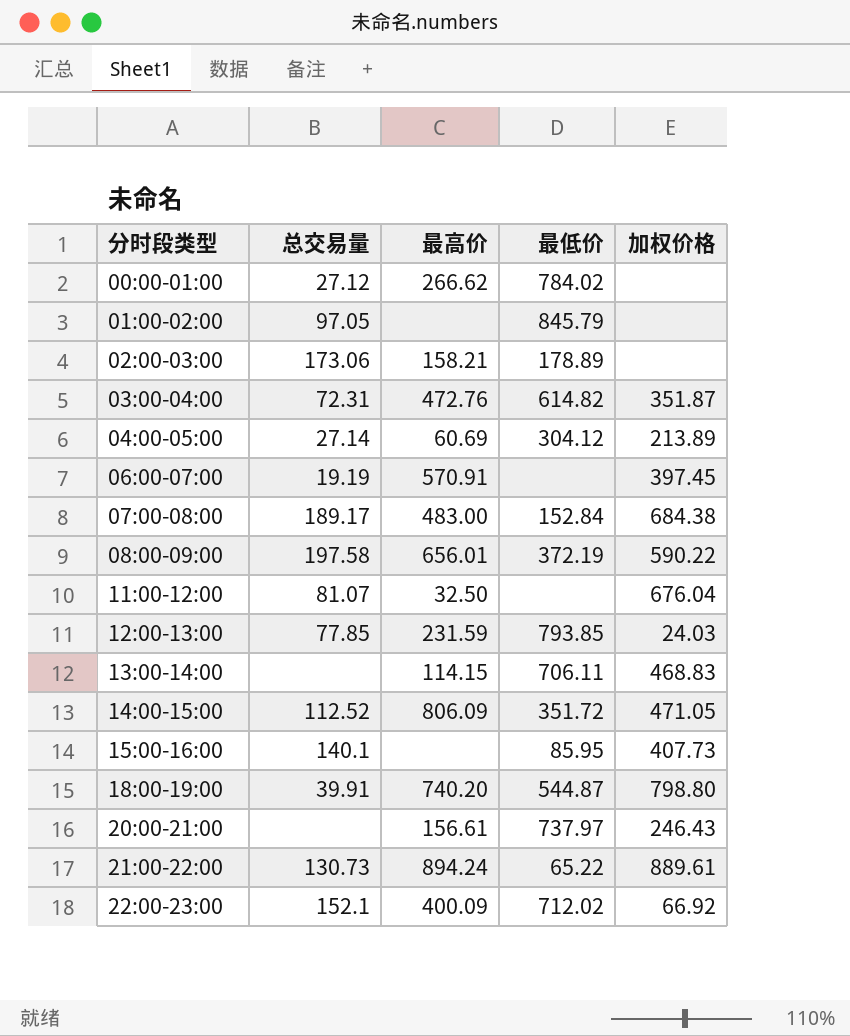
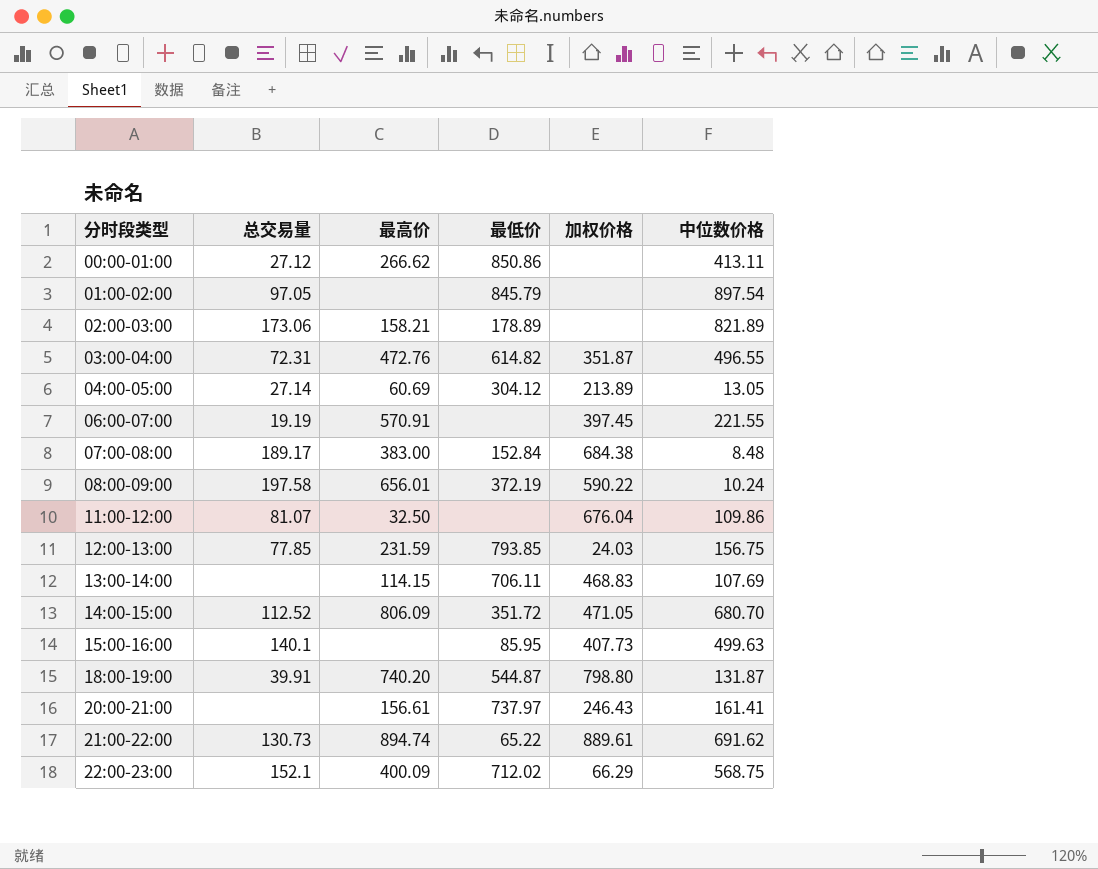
column 中位数价格 | position: none -> 6
00:00-01:00 | 最低价: 784.02 -> 850.86
07:00-08:00 | 最高价: 483.00 -> 383.00
21:00-22:00 | 最高价: 894.24 -> 894.74
22:00-23:00 | 加权价格: 66.92 -> 66.29

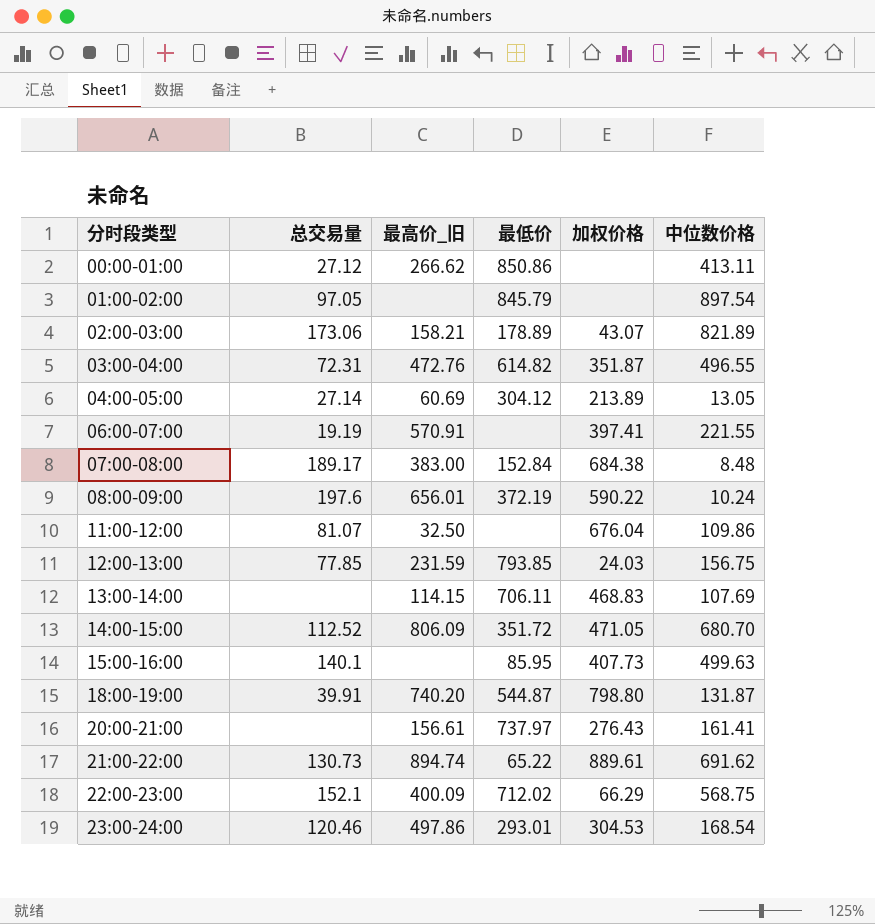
column name: 最高价 -> 最高价_旧
02:00-03:00 | 加权价格: none -> 43.07
06:00-07:00 | 加权价格: 397.45 -> 397.41
08:00-09:00 | 总交易量: 197.58 -> 197.6
20:00-21:00 | 加权价格: 246.43 -> 276.43
row 23:00-24:00: none -> 120.46 | 497.86 | 293.01 | 304.53 | 168.54

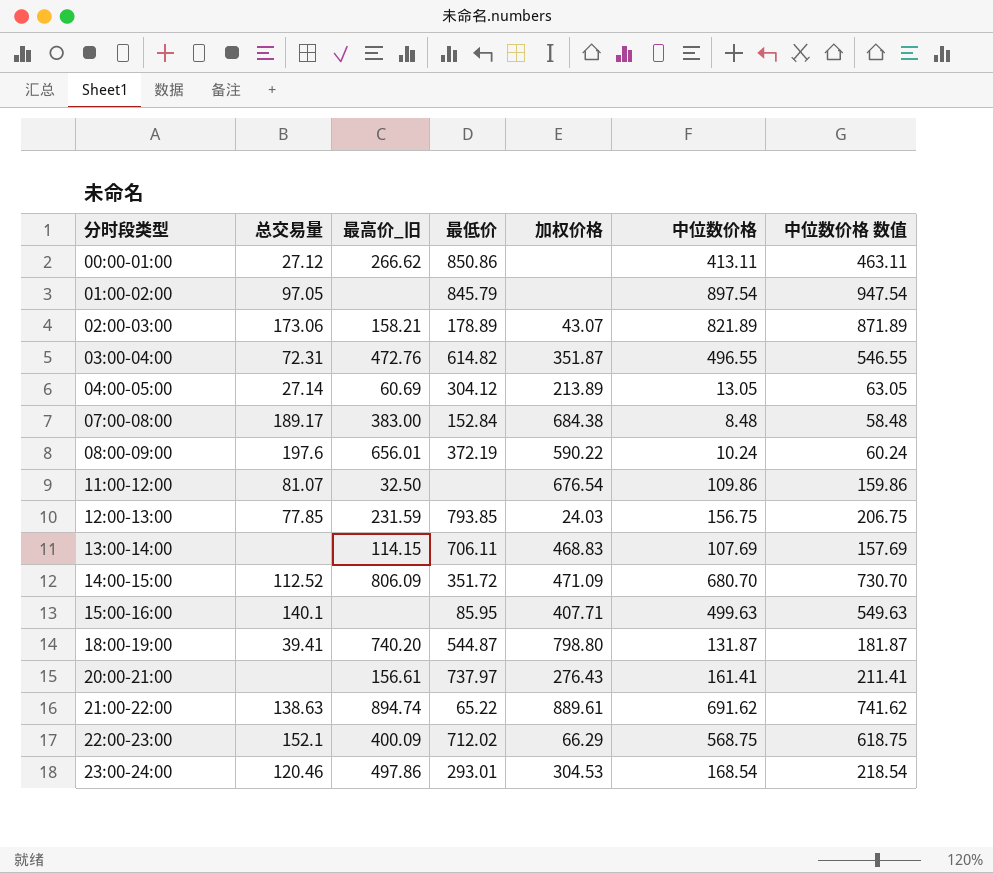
column 中位数价格 数值 | formula: none -> [中位数价格] + 50
row 06:00-07:00: 19.19 | 570.91 | none | 397.41 | 221.55 -> none
11:00-12:00 | 加权价格: 676.04 -> 676.54
14:00-15:00 | 加权价格: 471.05 -> 471.09
15:00-16:00 | 加权价格: 407.73 -> 407.71
18:00-19:00 | 总交易量: 39.91 -> 39.41
21:00-22:00 | 总交易量: 130.73 -> 138.63

